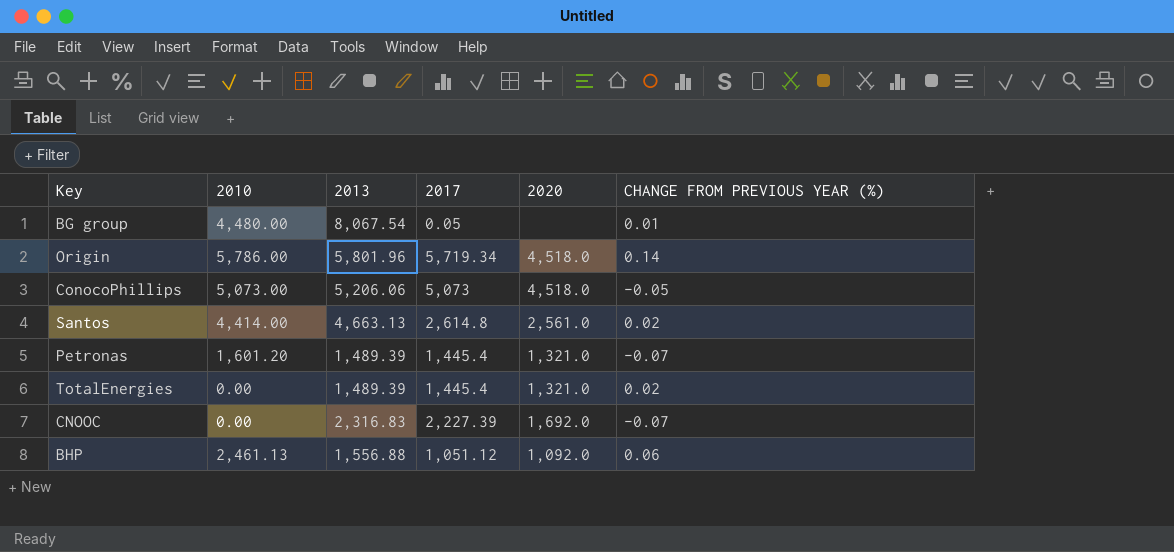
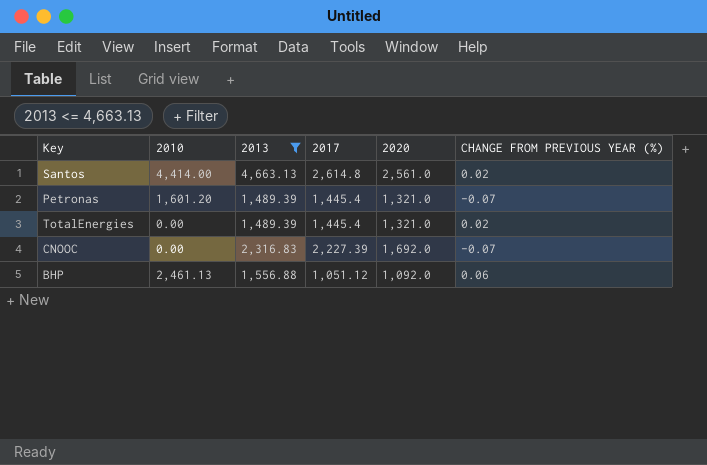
filter: none -> 2013 <= 4,663.13

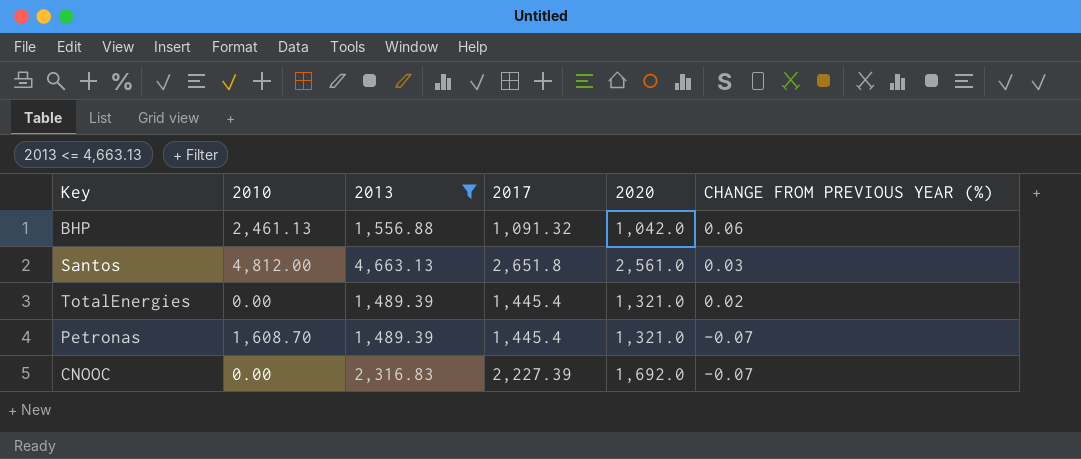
row order: none -> CHANGE FROM PREVIOUS YEAR (%) descending
BHP | 2017: 1,051.12 -> 1,091.32
BHP | 2020: 1,092.0 -> 1,042.0
Santos | 2010: 4,414.00 -> 4,812.00
Santos | 2017: 2,614.8 -> 2,651.8
Santos | CHANGE FROM PREVIOUS YEAR (%): 0.02 -> 0.03
Petronas | 2010: 1,601.20 -> 1,608.70

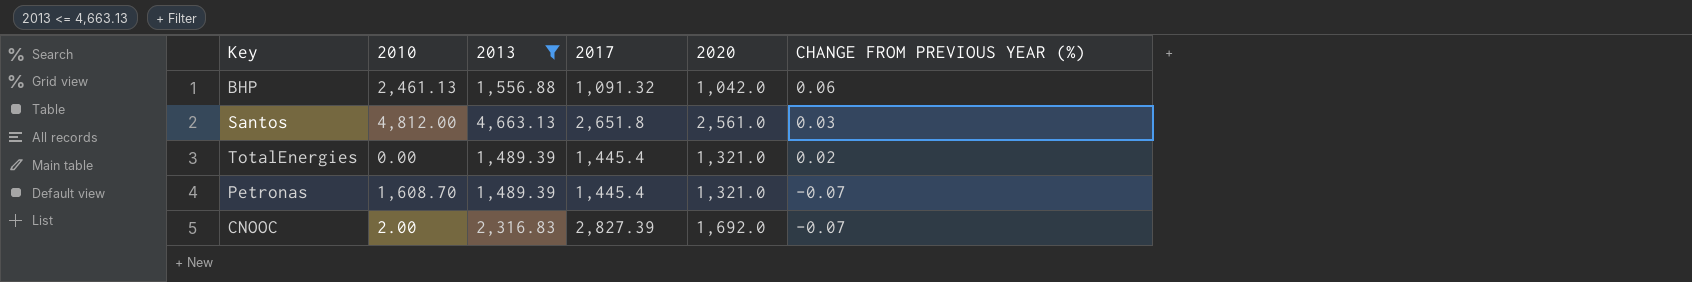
CNOOC | 2010: 0.00 -> 2.00
CNOOC | 2017: 2,227.39 -> 2,827.39

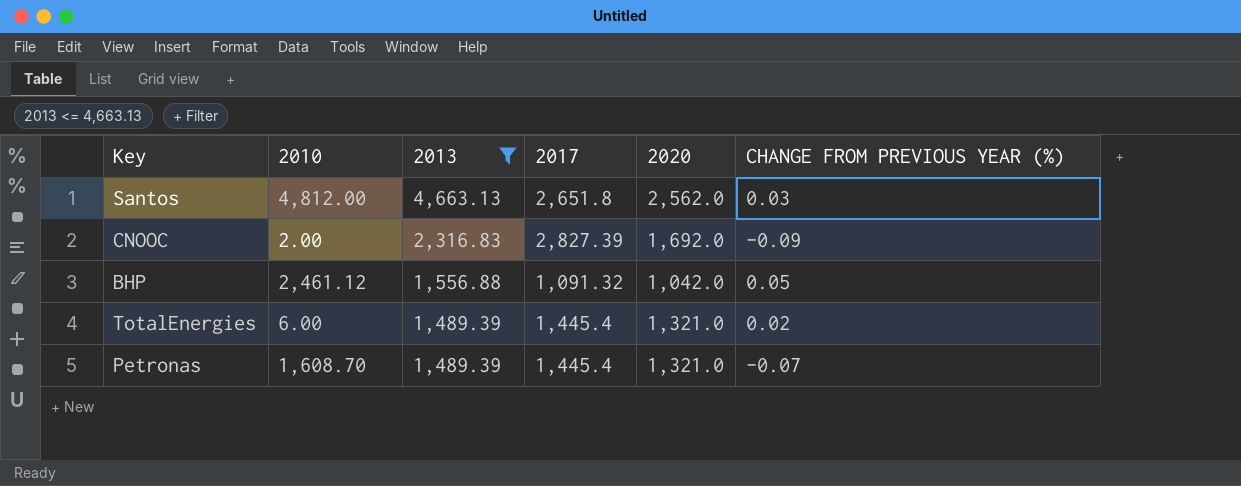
row order: CHANGE FROM PREVIOUS YEAR (%) descending -> 2013 descending
Santos | 2020: 2,561.0 -> 2,562.0
CNOOC | CHANGE FROM PREVIOUS YEAR (%): -0.07 -> -0.09
BHP | 2010: 2,461.13 -> 2,461.12
BHP | CHANGE FROM PREVIOUS YEAR (%): 0.06 -> 0.05
TotalEnergies | 2010: 0.00 -> 6.00

